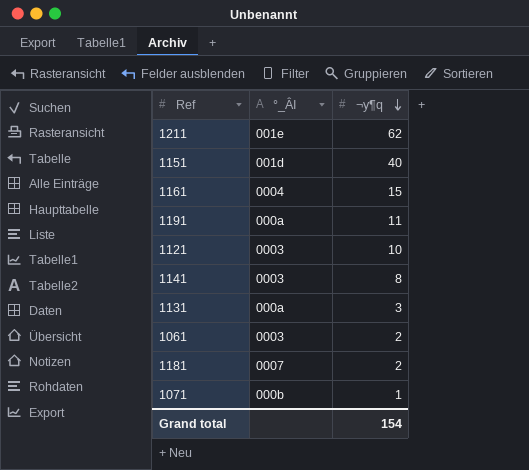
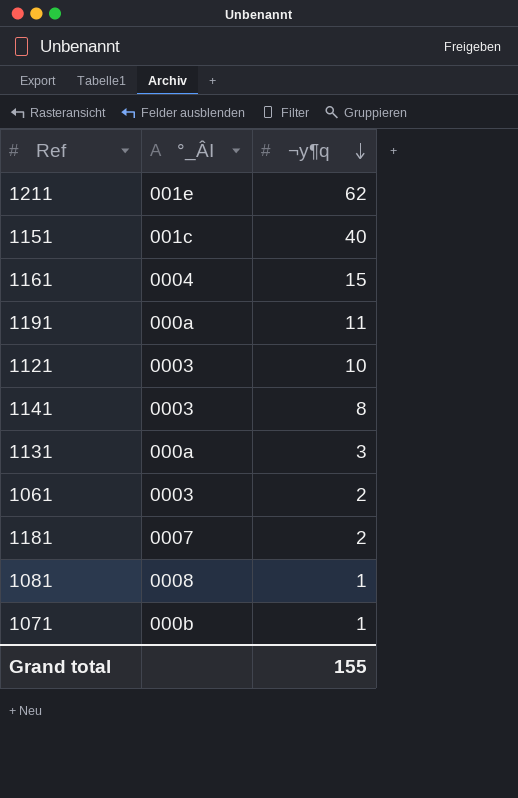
1151 | °_ÂI: 001d -> 001c
row 1081: none -> 0008 | 1
Grand total | ¬y¶q: 154 -> 155

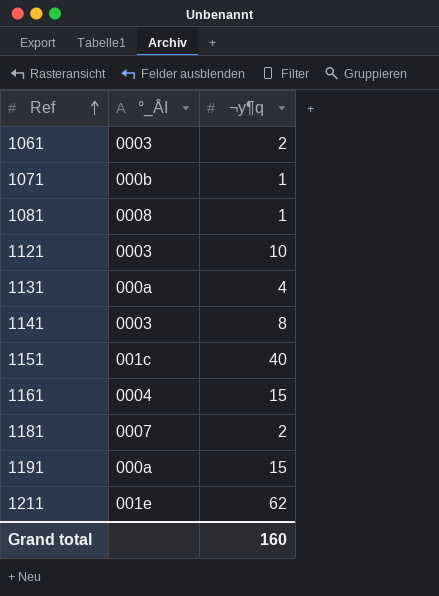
row order: ¬y¶q descending -> Ref ascending
1131 | ¬y¶q: 3 -> 4
1191 | ¬y¶q: 11 -> 15
Grand total | ¬y¶q: 155 -> 160

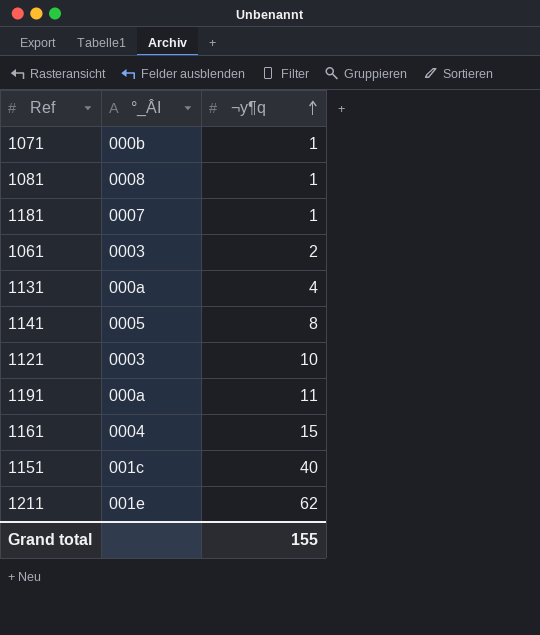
row order: Ref ascending -> ¬y¶q ascending
1181 | ¬y¶q: 2 -> 1
1141 | °_ÂI: 0003 -> 0005
1191 | ¬y¶q: 15 -> 11
Grand total | ¬y¶q: 160 -> 155

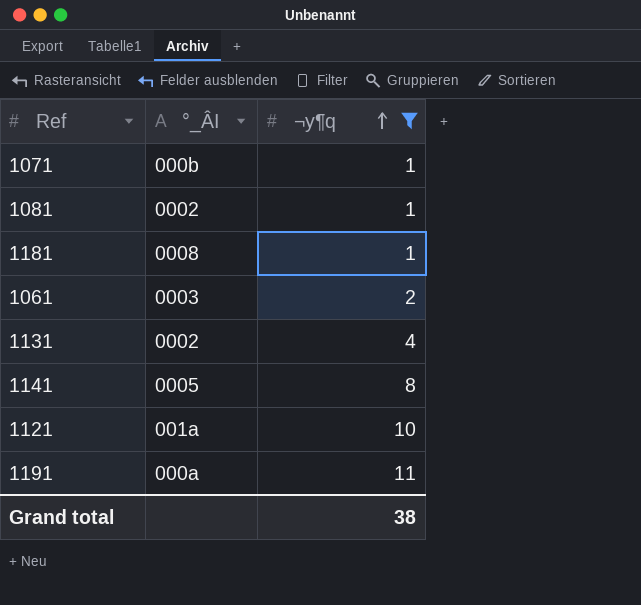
filter: none -> ¬y¶q <= 11
1081 | °_ÂI: 0008 -> 0002
1181 | °_ÂI: 0007 -> 0008
1131 | °_ÂI: 000a -> 0002
1121 | °_ÂI: 0003 -> 001a
Grand total | ¬y¶q: 155 -> 38

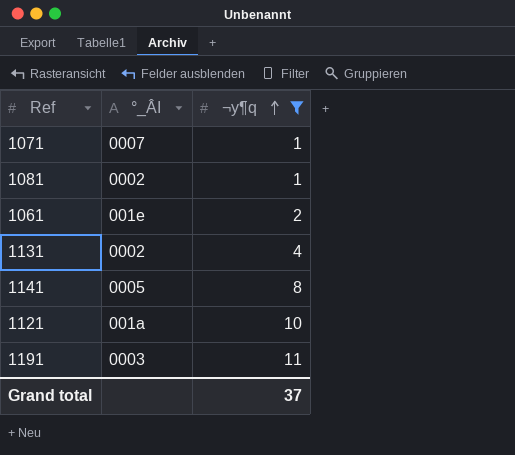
row 1181: 0008 | 1 -> none
1071 | °_ÂI: 000b -> 0007
1061 | °_ÂI: 0003 -> 001e
1191 | °_ÂI: 000a -> 0003
Grand total | ¬y¶q: 38 -> 37

